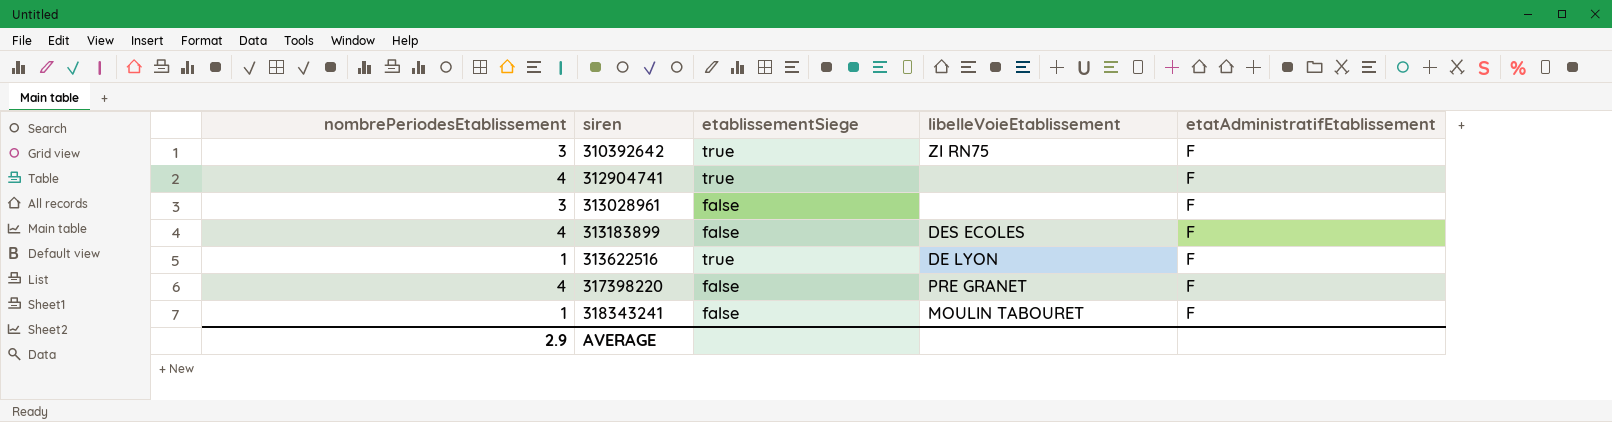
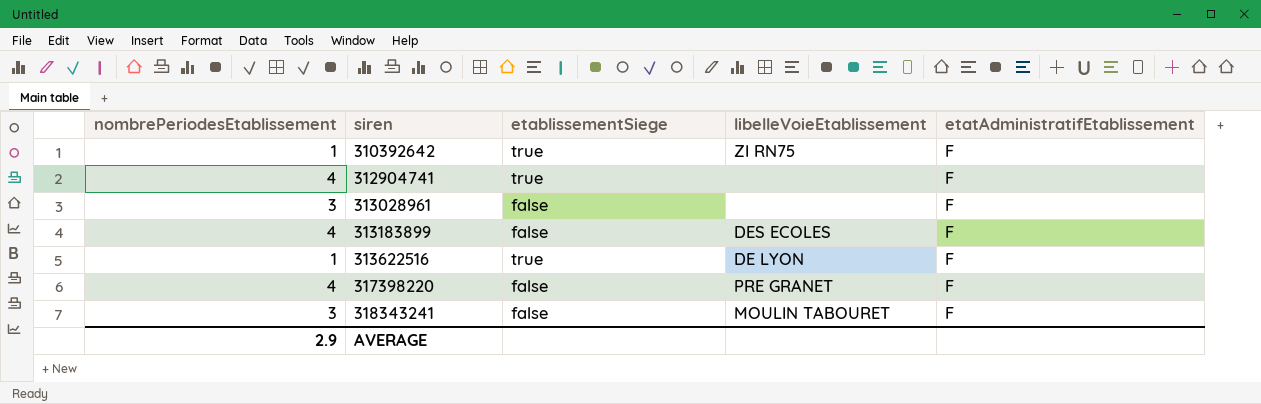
310392642 | nombrePeriodesEtablissement: 3 -> 1
318343241 | nombrePeriodesEtablissement: 1 -> 3

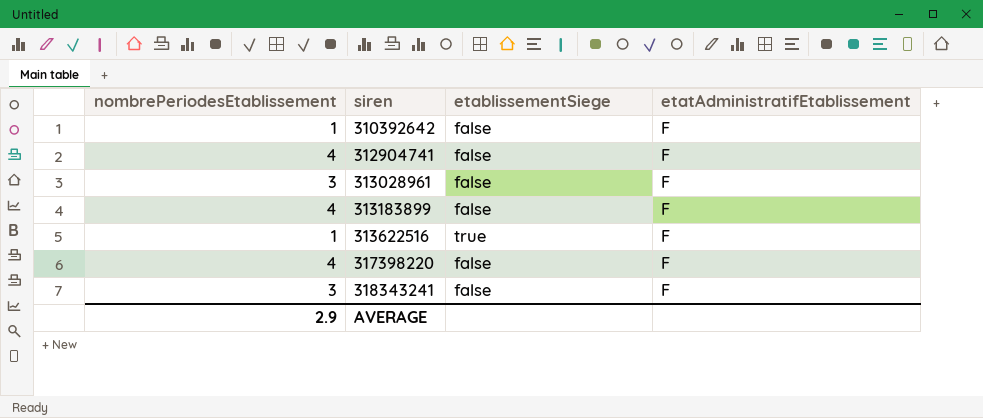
column libelleVoieEtablissement | position: 4 -> none
310392642 | etablissementSiege: true -> false
312904741 | etablissementSiege: true -> false

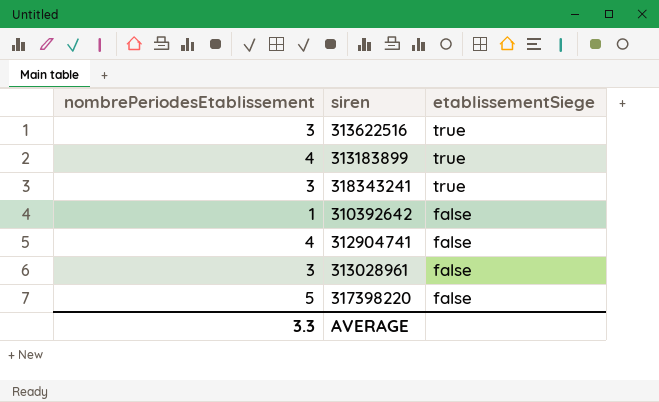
row order: siren ascending -> etablissementSiege descending
column etatAdministratifEtablissement | position: 4 -> none
313622516 | nombrePeriodesEtablissement: 1 -> 3
313183899 | etablissementSiege: false -> true
318343241 | etablissementSiege: false -> true
317398220 | nombrePeriodesEtablissement: 4 -> 5
AVERAGE | nombrePeriodesEtablissement: 2.9 -> 3.3

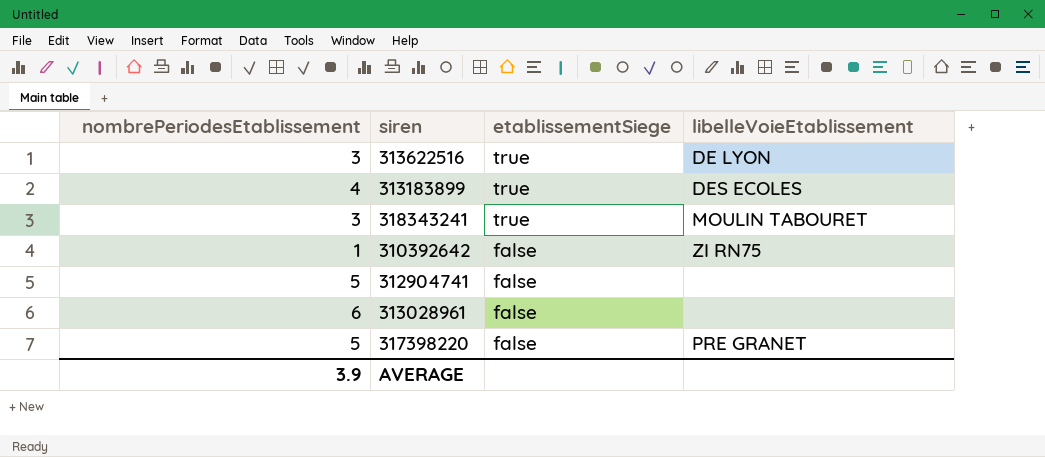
column libelleVoieEtablissement | position: none -> 4
312904741 | nombrePeriodesEtablissement: 4 -> 5
313028961 | nombrePeriodesEtablissement: 3 -> 6
AVERAGE | nombrePeriodesEtablissement: 3.3 -> 3.9

